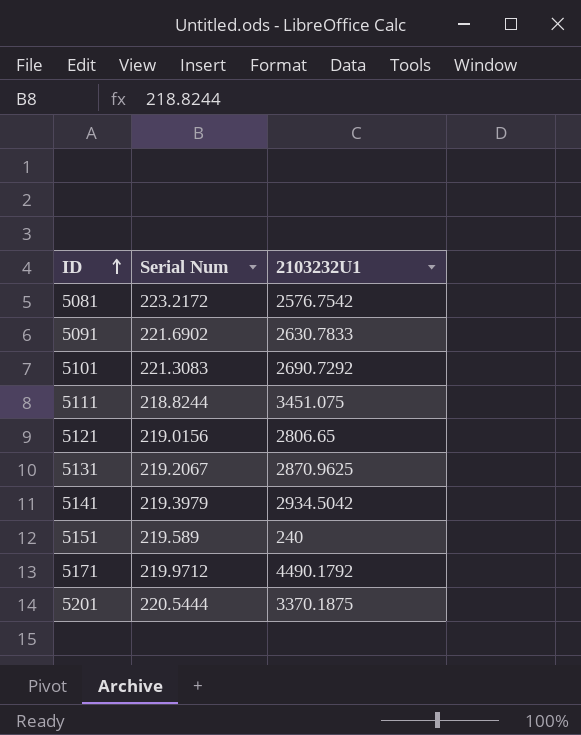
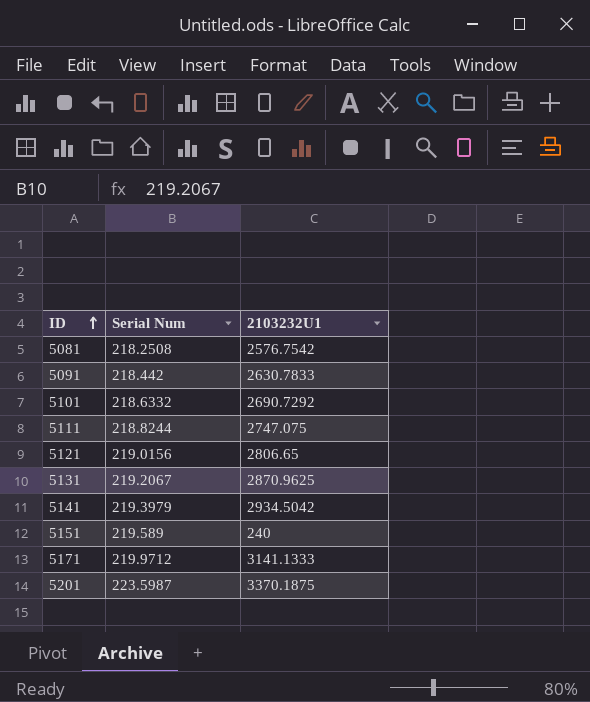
5081 | Serial Num: 223.2172 -> 218.2508
5091 | Serial Num: 221.6902 -> 218.442
5101 | Serial Num: 221.3083 -> 218.6332
5111 | 2103232U1: 3451.075 -> 2747.075
5171 | 2103232U1: 4490.1792 -> 3141.1333
5201 | Serial Num: 220.5444 -> 223.5987

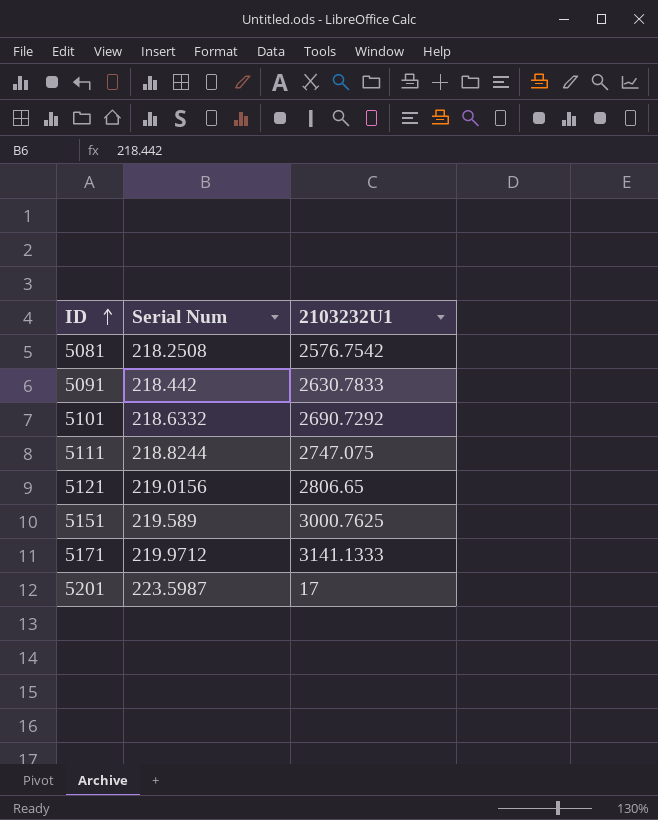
row 5131: 219.2067 | 2870.9625 -> none
row 5141: 219.3979 | 2934.5042 -> none
5151 | 2103232U1: 240 -> 3000.7625
5201 | 2103232U1: 3370.1875 -> 17

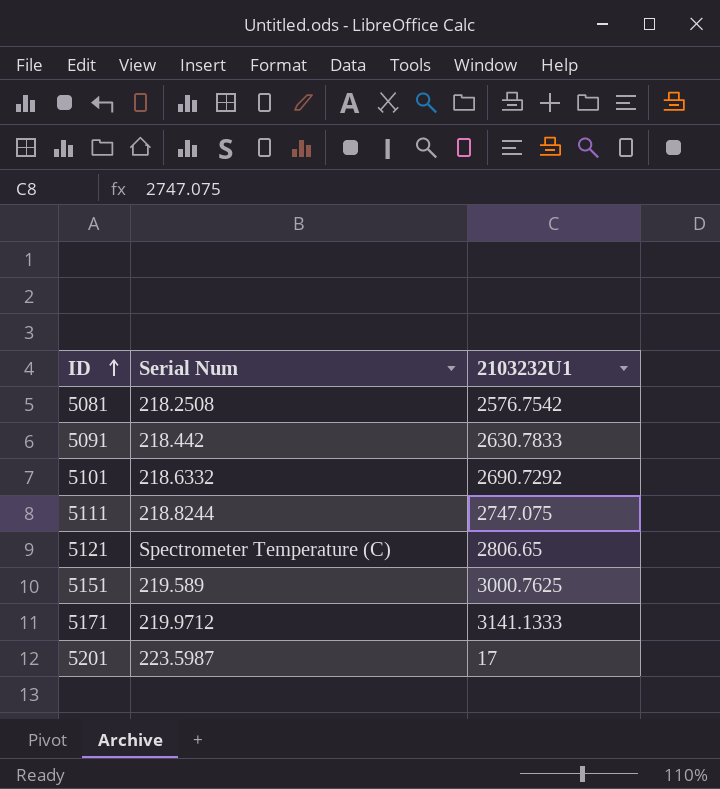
5121 | Serial Num: 219.0156 -> Spectrometer Temperature (C)

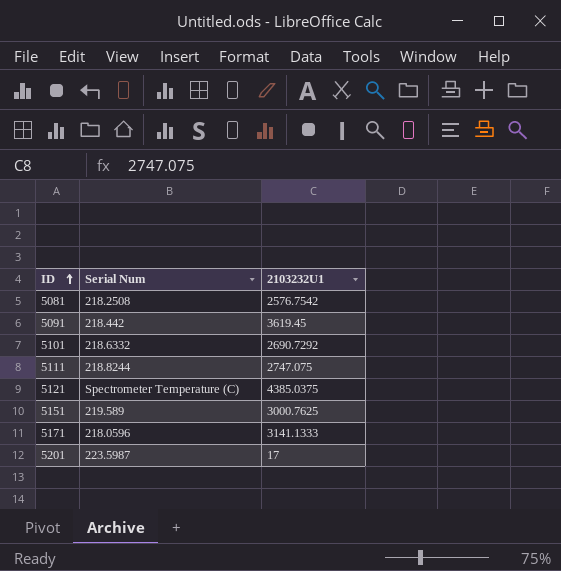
5091 | 2103232U1: 2630.7833 -> 3619.45
5121 | 2103232U1: 2806.65 -> 4385.0375
5171 | Serial Num: 219.9712 -> 218.0596

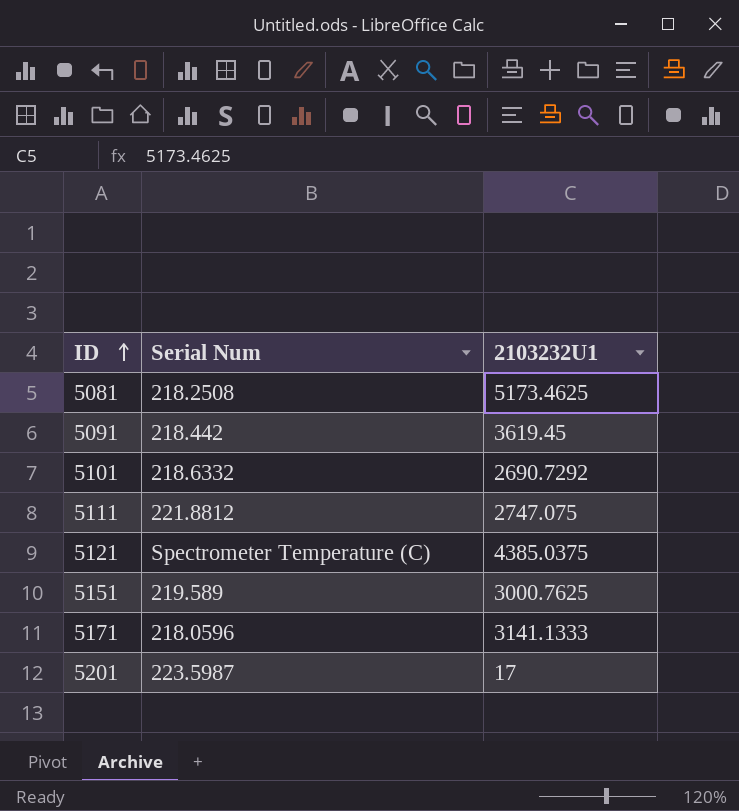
5081 | 2103232U1: 2576.7542 -> 5173.4625
5111 | Serial Num: 218.8244 -> 221.8812

